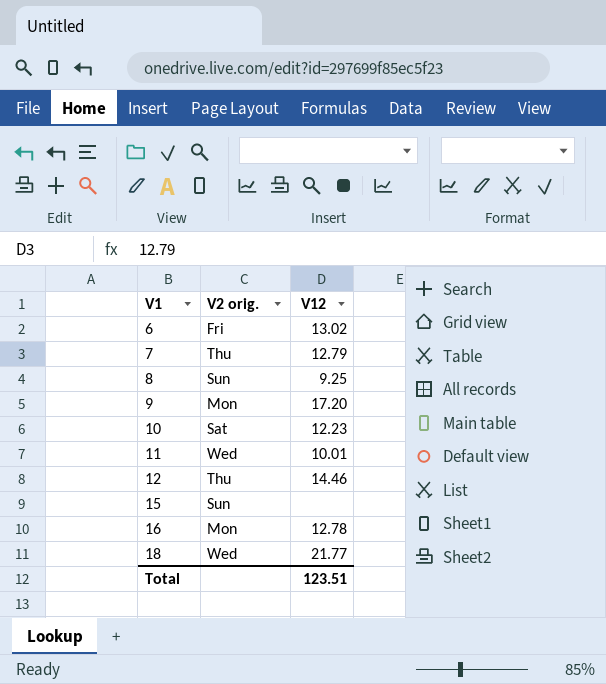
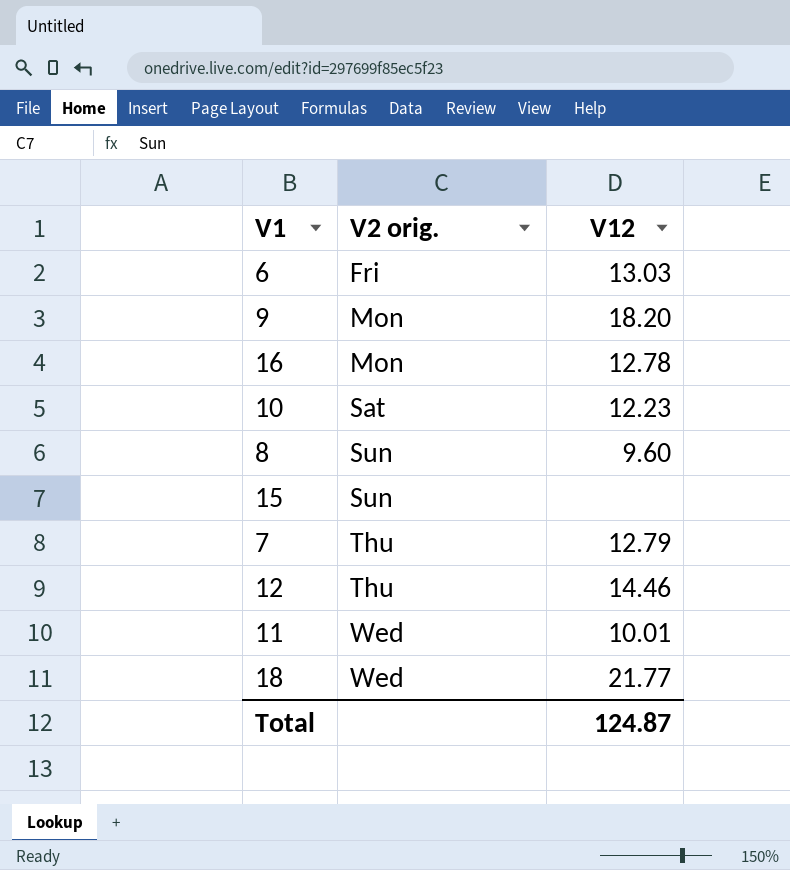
row order: V1 ascending -> V2 orig. ascending
6 | V12: 13.02 -> 13.03
9 | V12: 17.20 -> 18.20
8 | V12: 9.25 -> 9.60
Total | V12: 123.51 -> 124.87

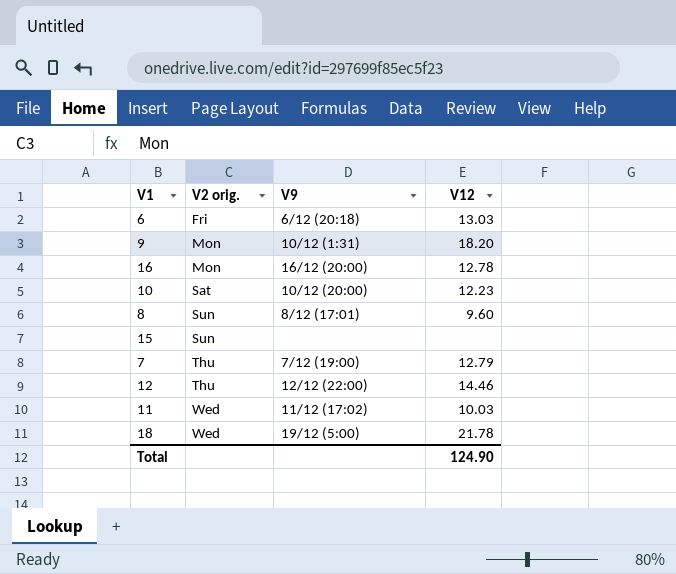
column V9 | position: none -> 3
11 | V12: 10.01 -> 10.03
18 | V12: 21.77 -> 21.78
Total | V12: 124.87 -> 124.90

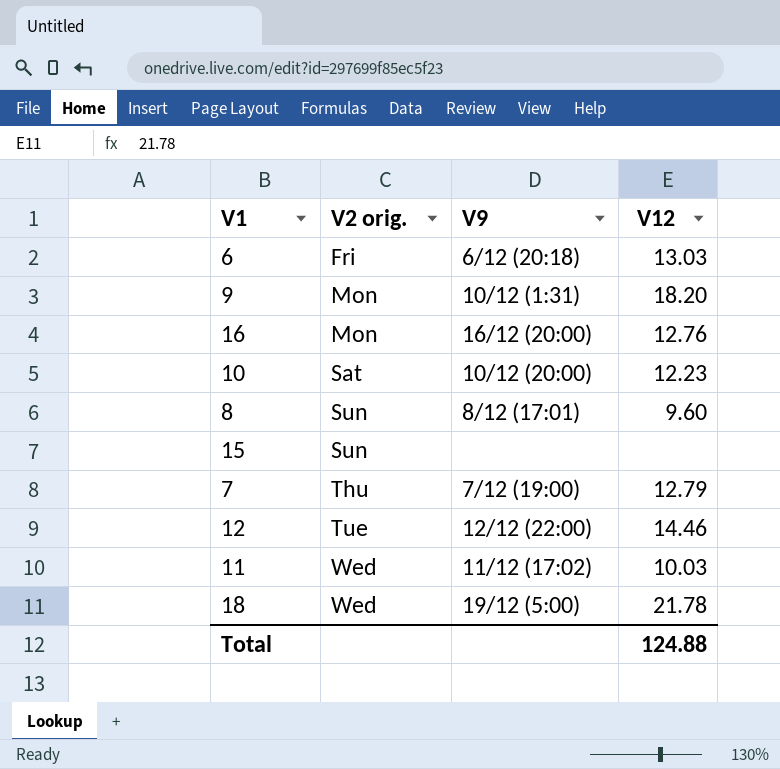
16 | V12: 12.78 -> 12.76
12 | V2 orig.: Thu -> Tue
Total | V12: 124.90 -> 124.88

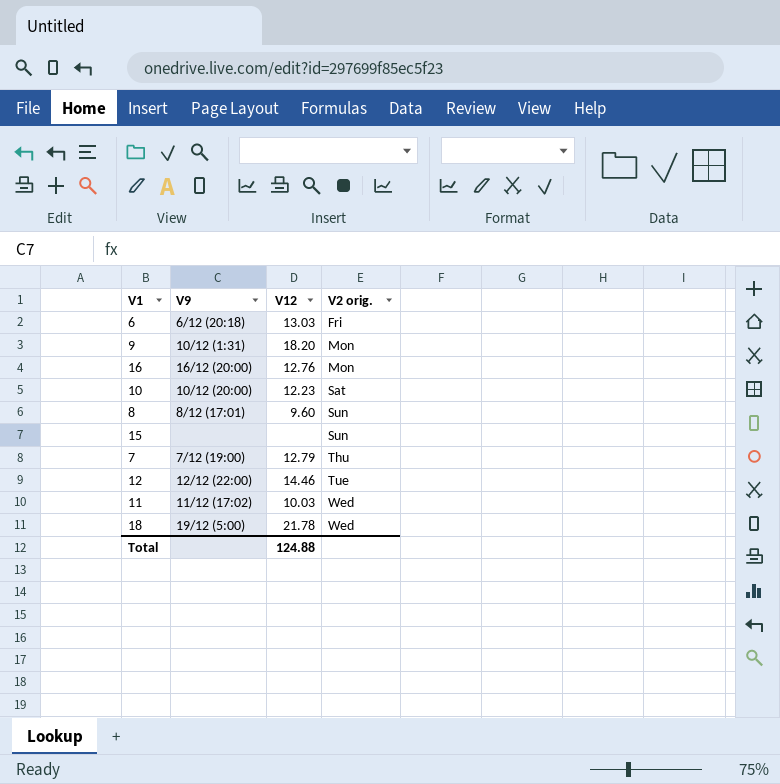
column V2 orig. | position: 2 -> 4

